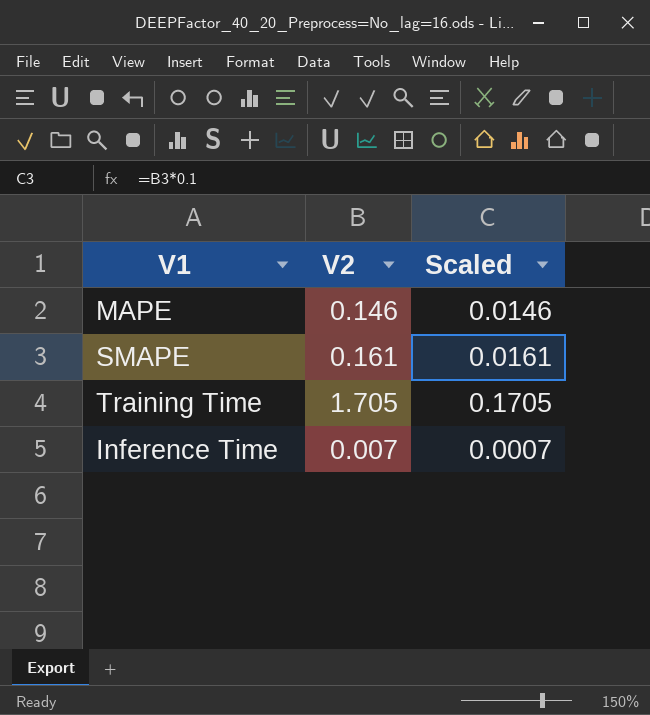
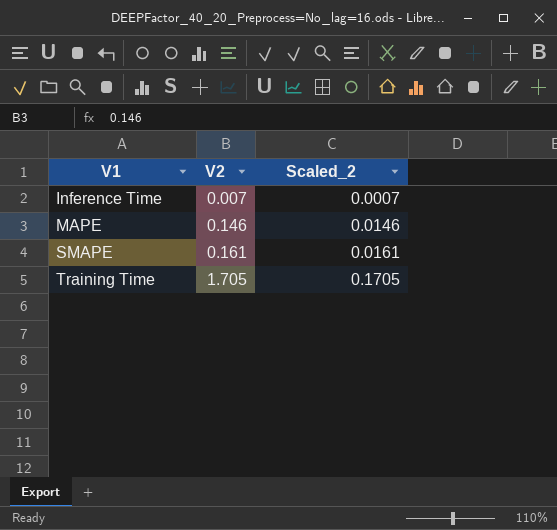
row order: none -> V1 ascending
column name: Scaled -> Scaled_2

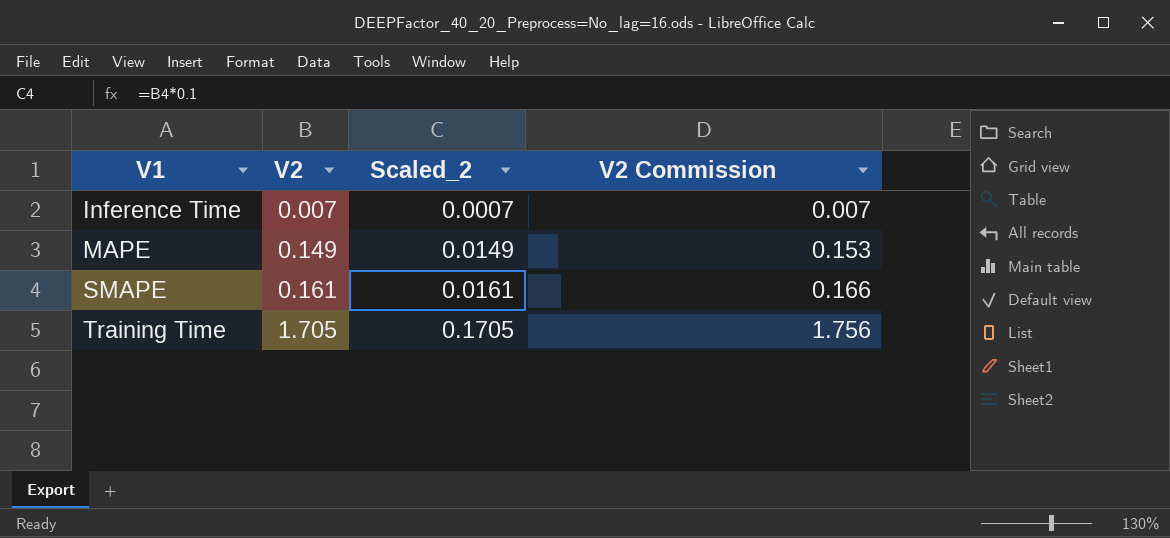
column V2 Commission | formula: none -> [V2] * 1.03
MAPE | V2: 0.146 -> 0.149
MAPE | Scaled_2: 0.0146 -> 0.0149

